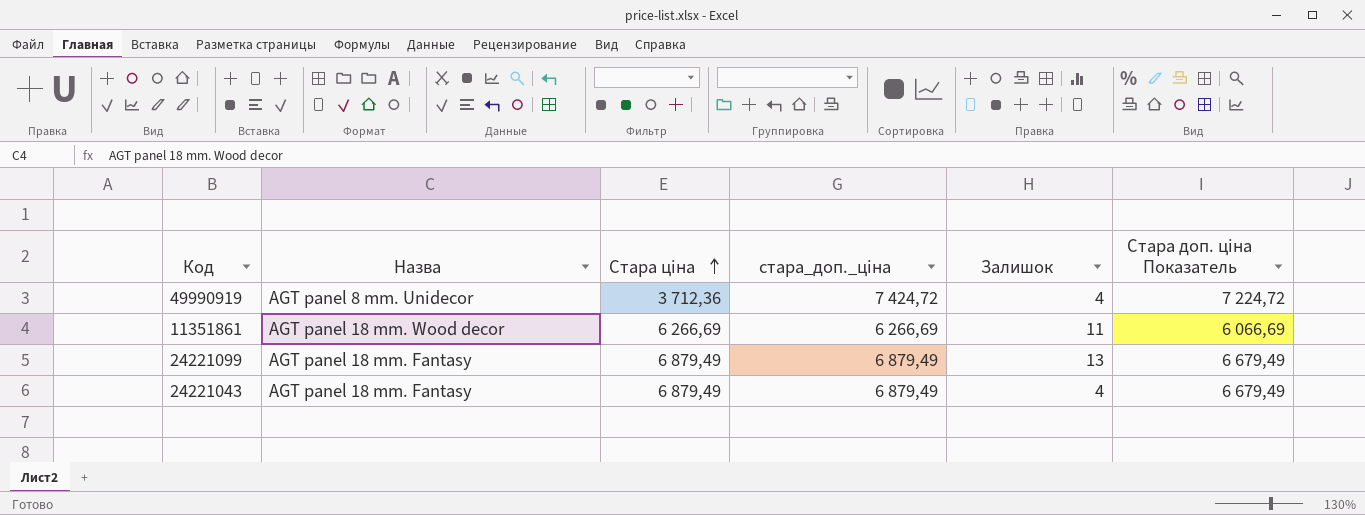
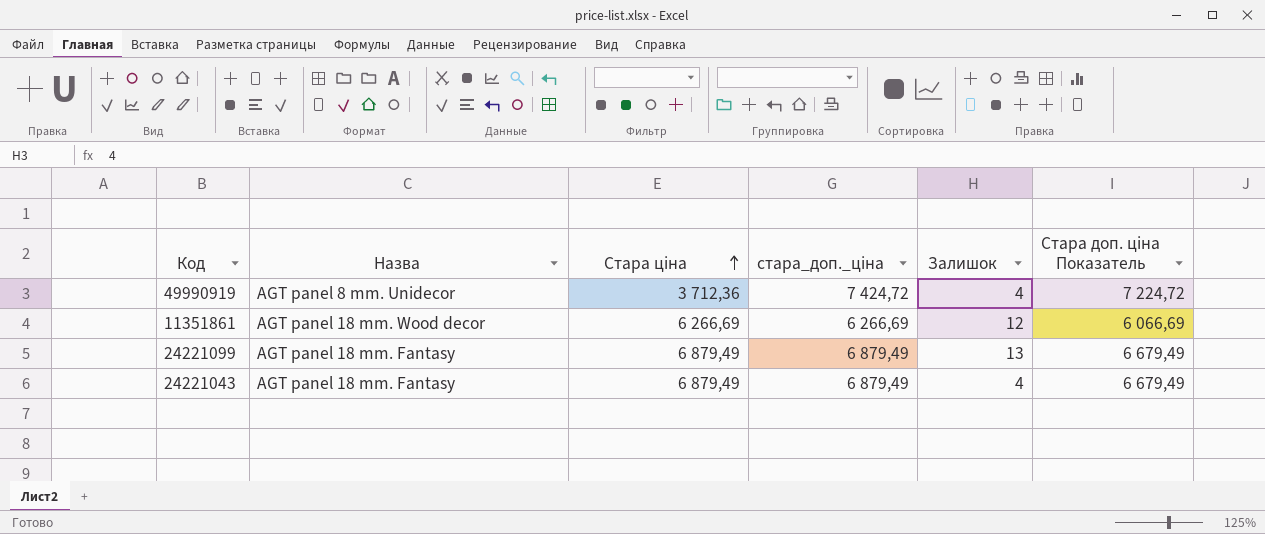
11351861 | Залишок: 11 -> 12

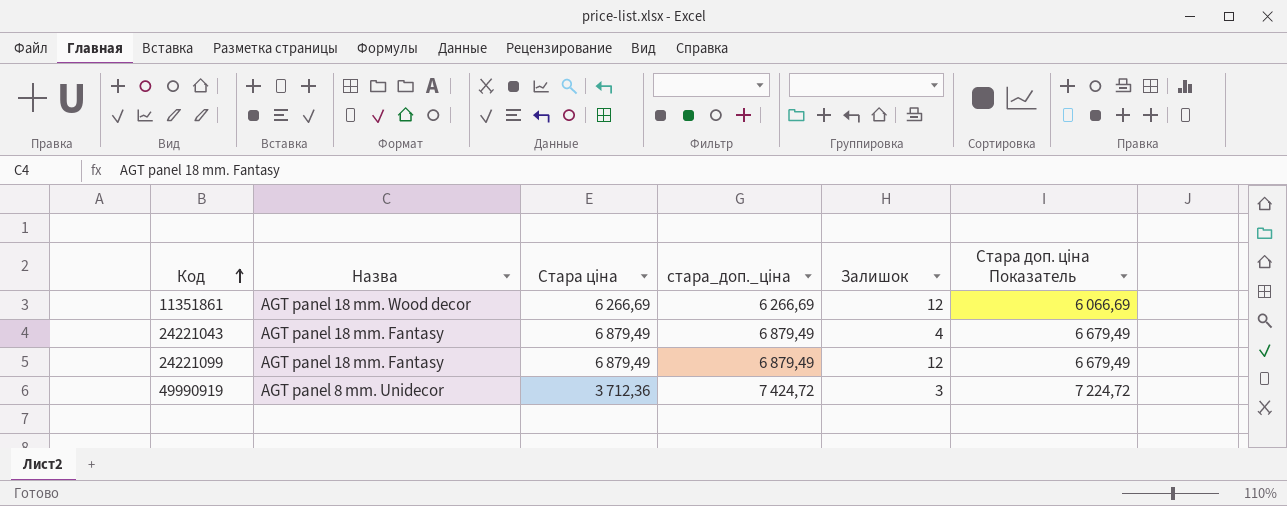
row order: Стара ціна ascending -> Код ascending
24221099 | Залишок: 13 -> 12
49990919 | Залишок: 4 -> 3

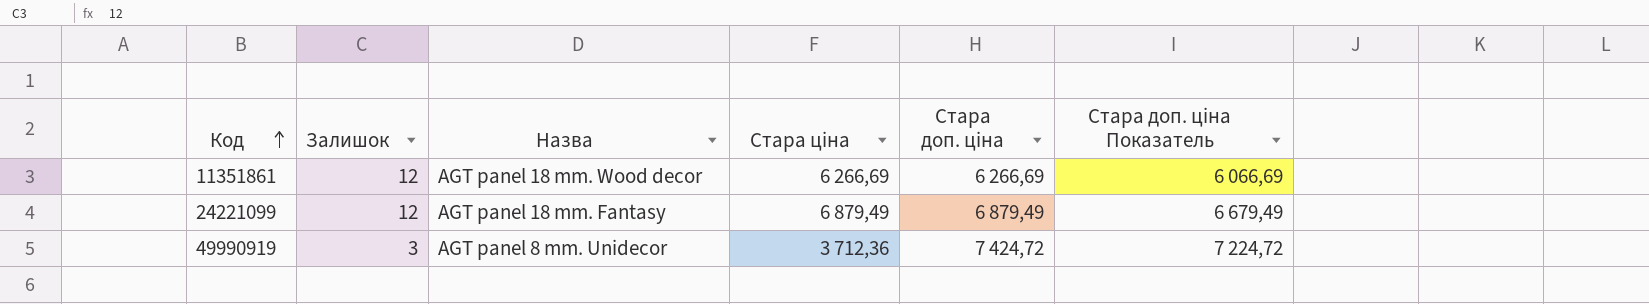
column Залишок | position: 5 -> 2
column name: стара_доп._ціна -> Стара доп. ціна
row 24221043: AGT panel 18 mm. Fantasy | 6 879,49 | 6 879,49 | 4 | 6 679,49 -> none

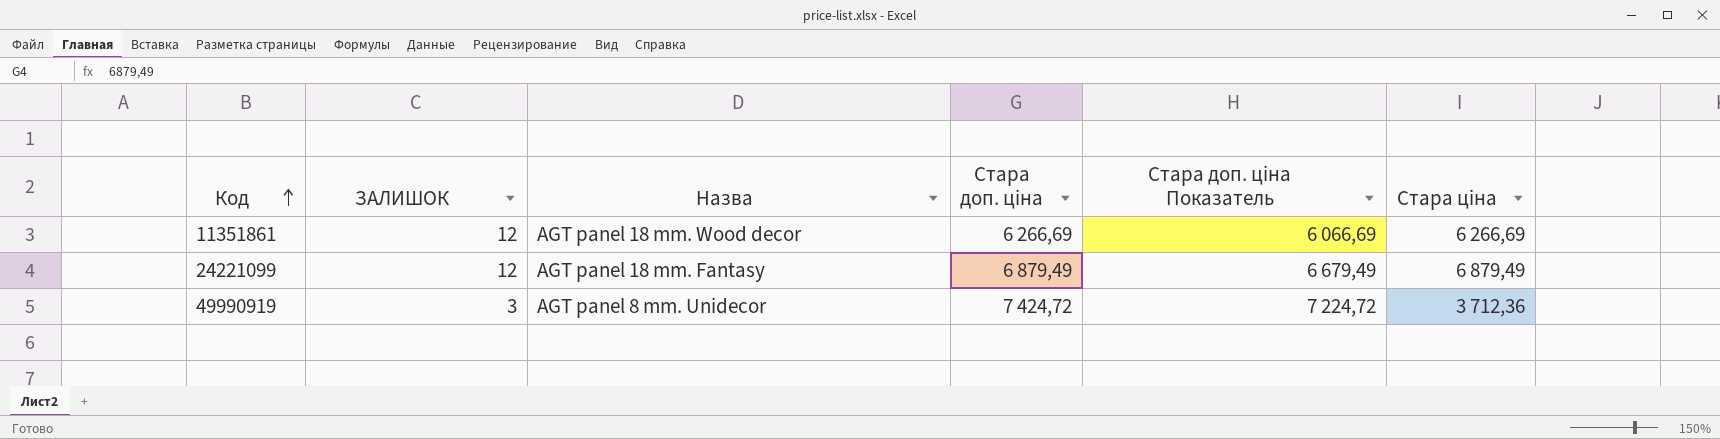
column name: Залишок -> ЗАЛИШОК
column Стара ціна | position: 4 -> 6

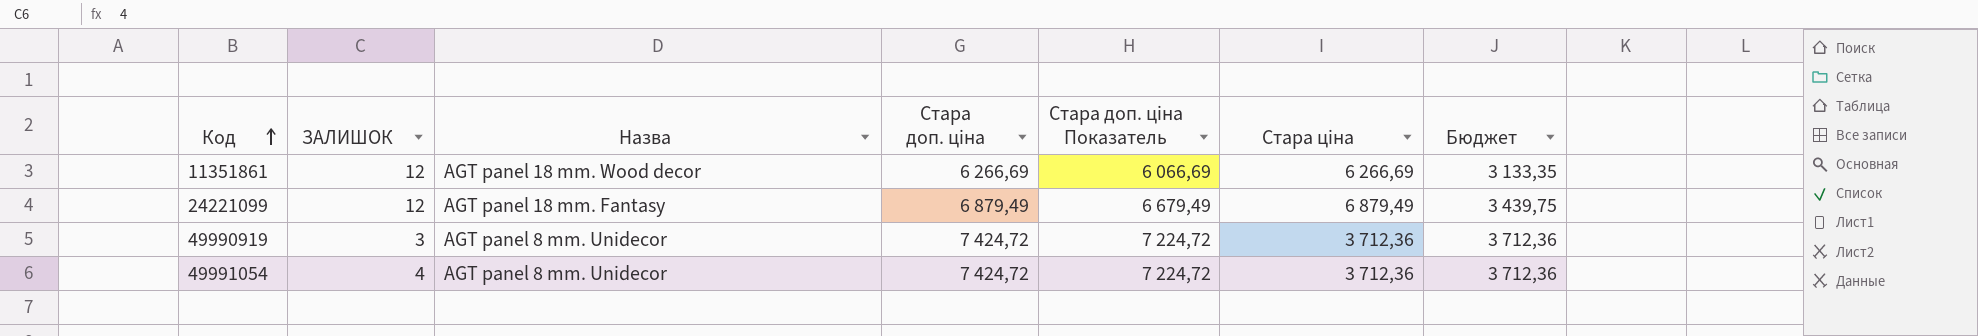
column Бюджет | formula: none -> [Стара доп. ціна] * 0,5
row 49991054: none -> 4 | AGT panel 8 mm. Unidecor | 7 424,72 | 7 224,72 | 3 712,36 | 3 712,36

